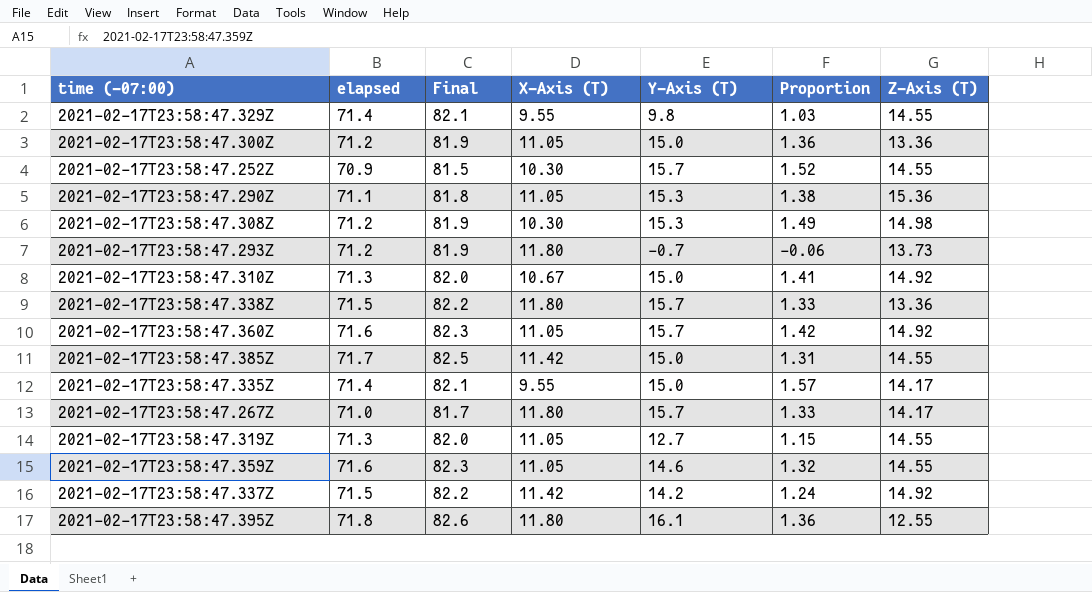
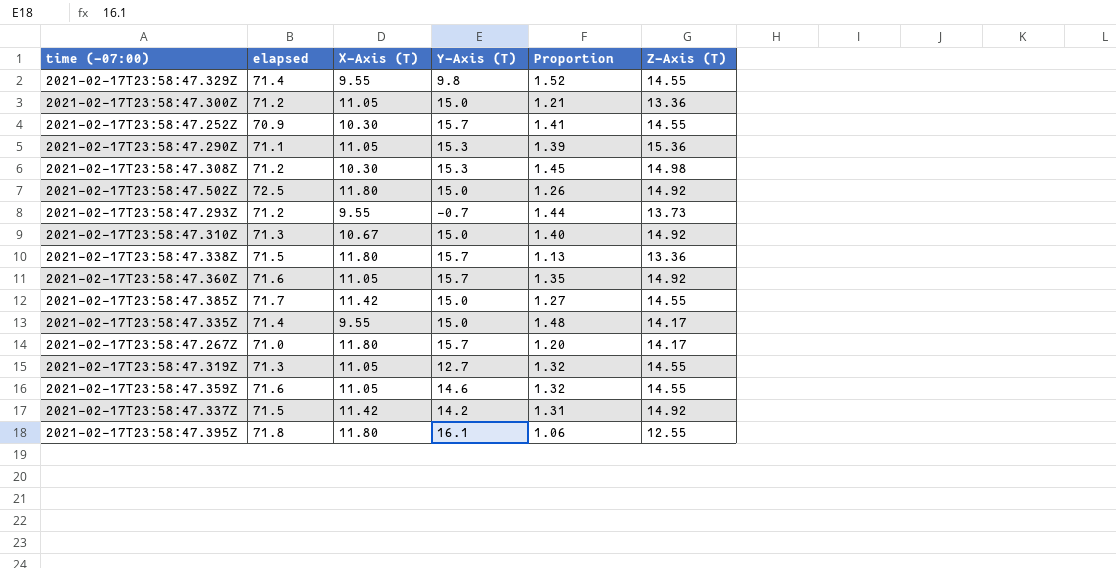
column Final | formula: [elapsed] * 1.15 -> none
column Proportion | formula: [Y-Axis (T)] / [X-Axis (T)] -> [Z-Axis (T)] / [X-Axis (T)]
row 2021-02-17T23:58:47.502Z: none -> 72.5 | 11.80 | 15.0 | 1.26 | 14.92
2021-02-17T23:58:47.293Z | X-Axis (T): 11.80 -> 9.55

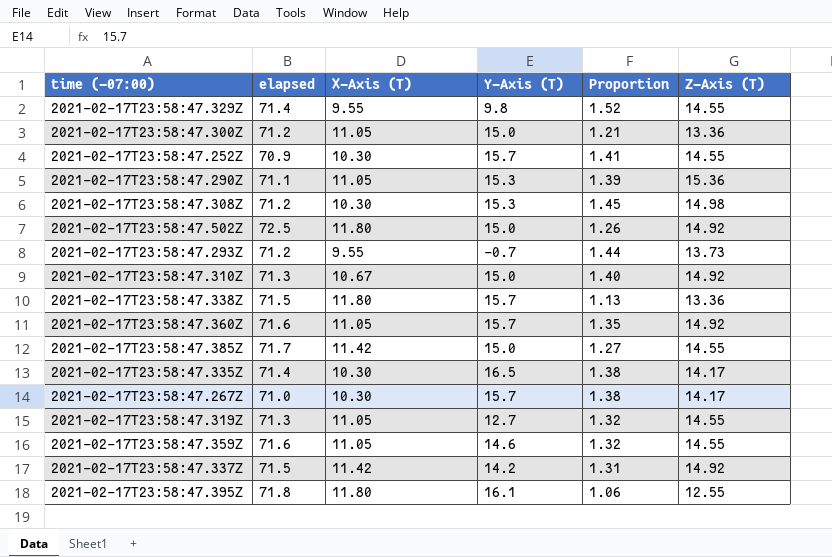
2021-02-17T23:58:47.335Z | X-Axis (T): 9.55 -> 10.30
2021-02-17T23:58:47.335Z | Y-Axis (T): 15.0 -> 16.5
2021-02-17T23:58:47.335Z | Proportion: 1.48 -> 1.38
2021-02-17T23:58:47.267Z | X-Axis (T): 11.80 -> 10.30
2021-02-17T23:58:47.267Z | Proportion: 1.20 -> 1.38

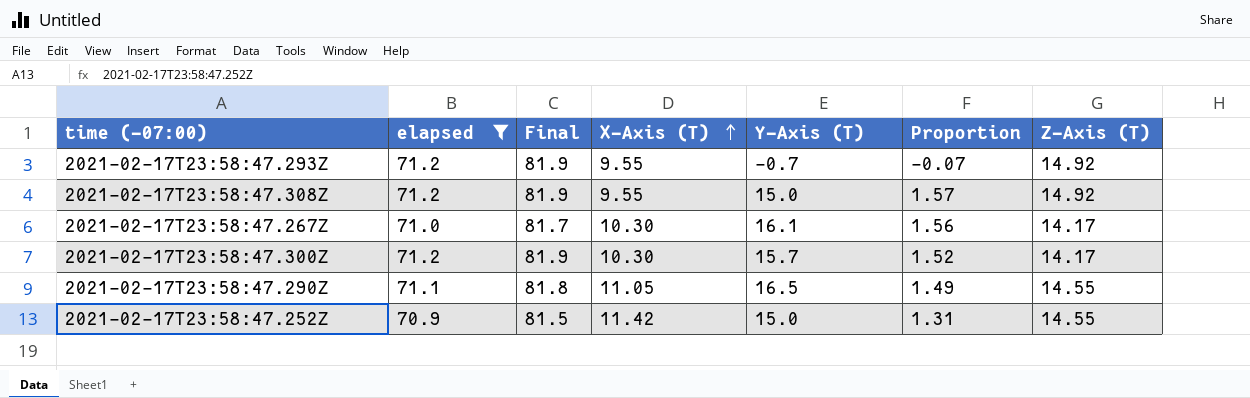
filter: none -> elapsed <= 71.2
row order: none -> X-Axis (T) ascending
column Final | formula: none -> [elapsed] * 1.15
column Proportion | formula: [Z-Axis (T)] / [X-Axis (T)] -> [Y-Axis (T)] / [X-Axis (T)]
2021-02-17T23:58:47.293Z | Z-Axis (T): 13.73 -> 14.92
2021-02-17T23:58:47.308Z | X-Axis (T): 10.30 -> 9.55
2021-02-17T23:58:47.308Z | Y-Axis (T): 15.3 -> 15.0
2021-02-17T23:58:47.308Z | Z-Axis (T): 14.98 -> 14.92
2021-02-17T23:58:47.267Z | Y-Axis (T): 15.7 -> 16.1
2021-02-17T23:58:47.300Z | X-Axis (T): 11.05 -> 10.30
2021-02-17T23:58:47.300Z | Y-Axis (T): 15.0 -> 15.7
2021-02-17T23:58:47.300Z | Z-Axis (T): 13.36 -> 14.17
2021-02-17T23:58:47.290Z | Y-Axis (T): 15.3 -> 16.5
2021-02-17T23:58:47.290Z | Z-Axis (T): 15.36 -> 14.55
2021-02-17T23:58:47.252Z | X-Axis (T): 10.30 -> 11.42
2021-02-17T23:58:47.252Z | Y-Axis (T): 15.7 -> 15.0

